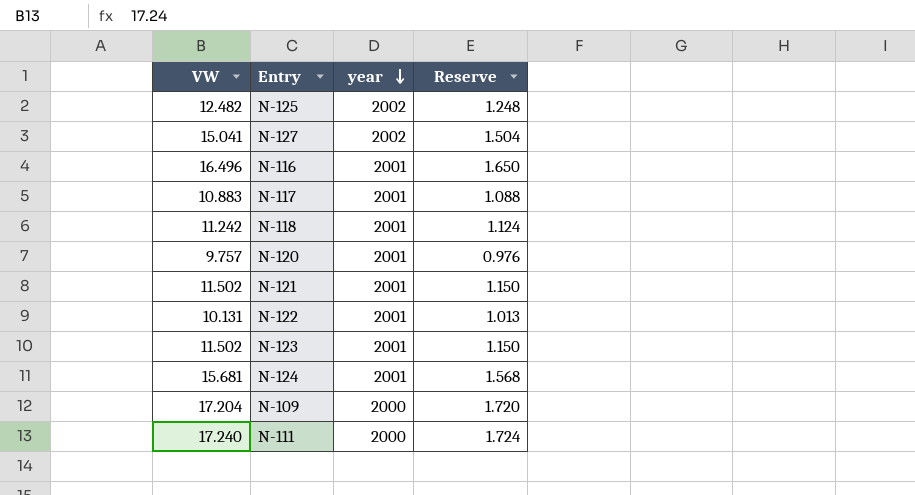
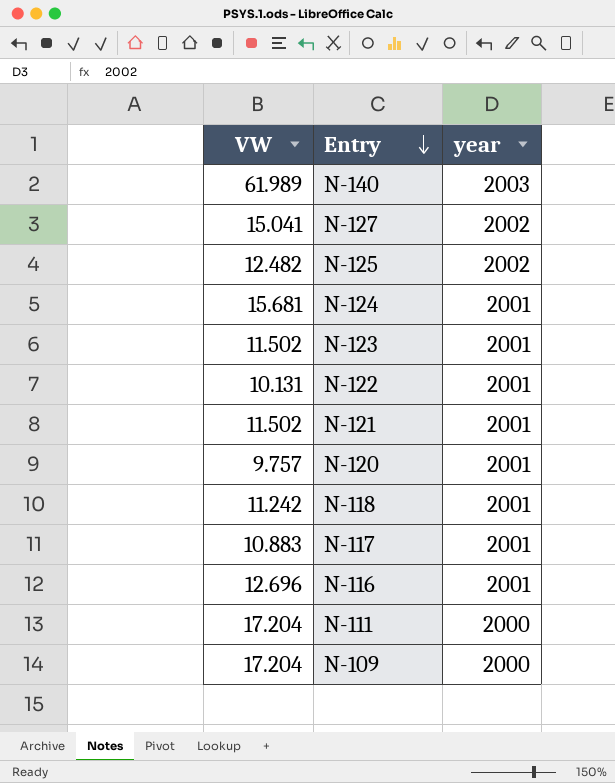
row order: year descending -> Entry descending
column Reserve | formula: [VW] * 0.1 -> none
row N-140: none -> 61.989 | 2003
N-116 | VW: 16.496 -> 12.696
N-111 | VW: 17.240 -> 17.204

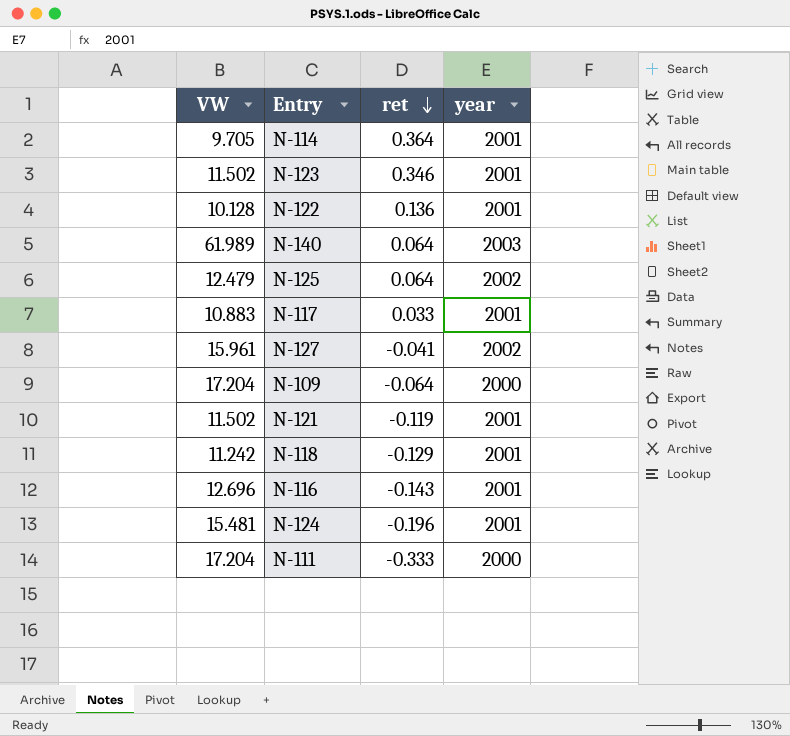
row order: Entry descending -> ret descending
column ret | position: none -> 3
row N-120: 9.757 | 2001 -> none
row N-114: none -> 9.705 | 0.364 | 2001
N-122 | VW: 10.131 -> 10.128
N-125 | VW: 12.482 -> 12.479
N-127 | VW: 15.041 -> 15.961
N-124 | VW: 15.681 -> 15.481

